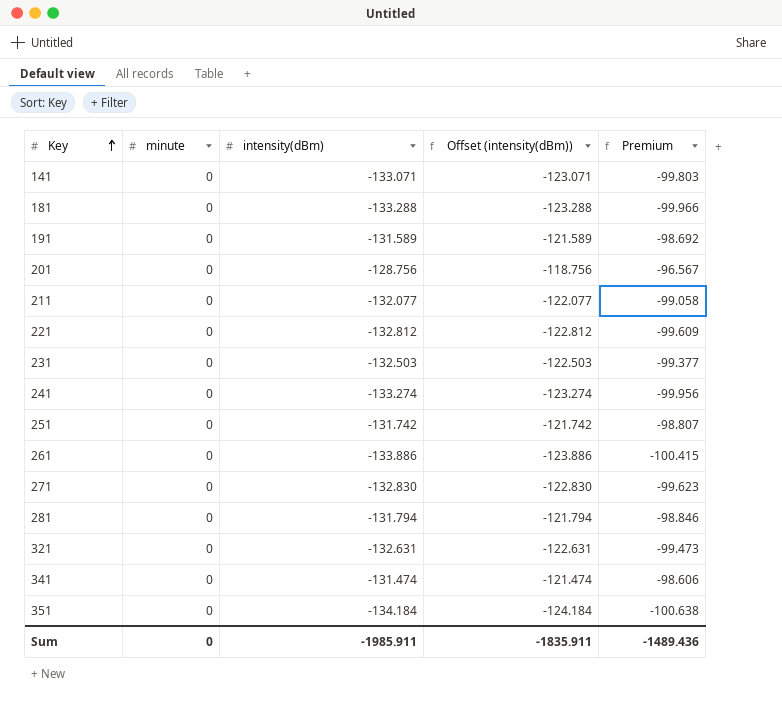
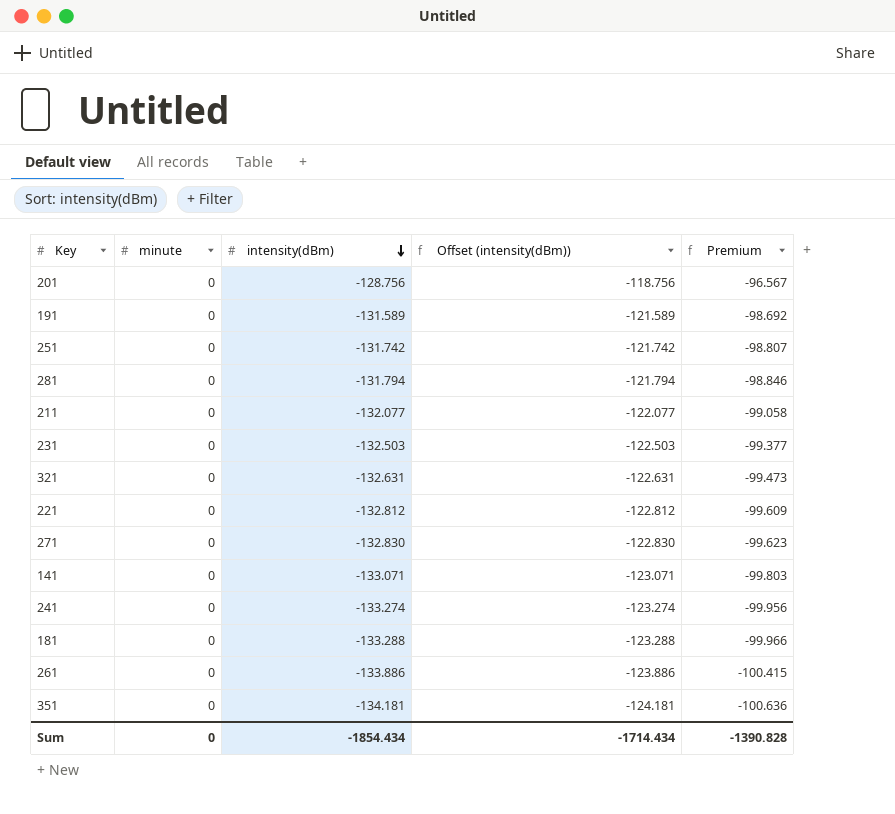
row order: Key ascending -> intensity(dBm) descending
row 341: 0 | -131.474 | -121.474 | -98.606 -> none
351 | intensity(dBm): -134.184 -> -134.181
351 | Offset (intensity(dBm)): -124.184 -> -124.181
351 | Premium: -100.638 -> -100.636
Sum | intensity(dBm): -1985.911 -> -1854.434
Sum | Offset (intensity(dBm)): -1835.911 -> -1714.434
Sum | Premium: -1489.436 -> -1390.828

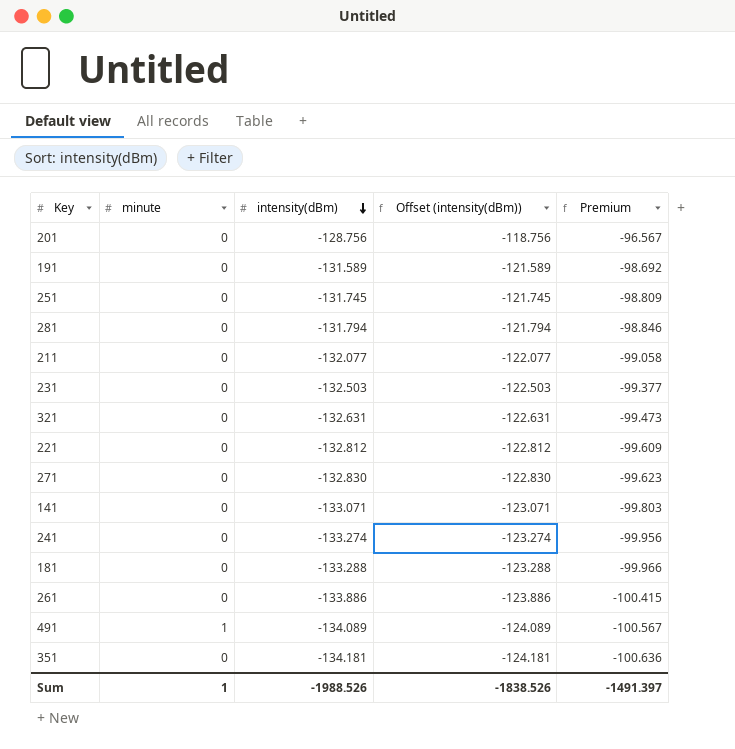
251 | intensity(dBm): -131.742 -> -131.745
251 | Offset (intensity(dBm)): -121.742 -> -121.745
251 | Premium: -98.807 -> -98.809
row 491: none -> 1 | -134.089 | -124.089 | -100.567
Sum | minute: 0 -> 1
Sum | intensity(dBm): -1854.434 -> -1988.526
Sum | Offset (intensity(dBm)): -1714.434 -> -1838.526
Sum | Premium: -1390.828 -> -1491.397

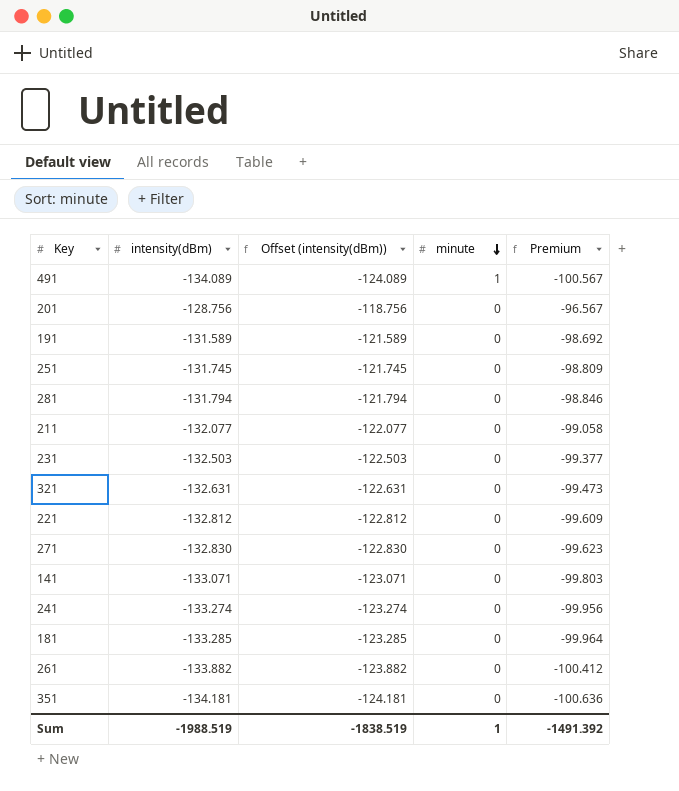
row order: intensity(dBm) descending -> minute descending
column minute | position: 2 -> 4
181 | intensity(dBm): -133.288 -> -133.285
181 | Offset (intensity(dBm)): -123.288 -> -123.285
181 | Premium: -99.966 -> -99.964
261 | intensity(dBm): -133.886 -> -133.882
261 | Offset (intensity(dBm)): -123.886 -> -123.882
261 | Premium: -100.415 -> -100.412
Sum | intensity(dBm): -1988.526 -> -1988.519
Sum | Offset (intensity(dBm)): -1838.526 -> -1838.519
Sum | Premium: -1491.397 -> -1491.392

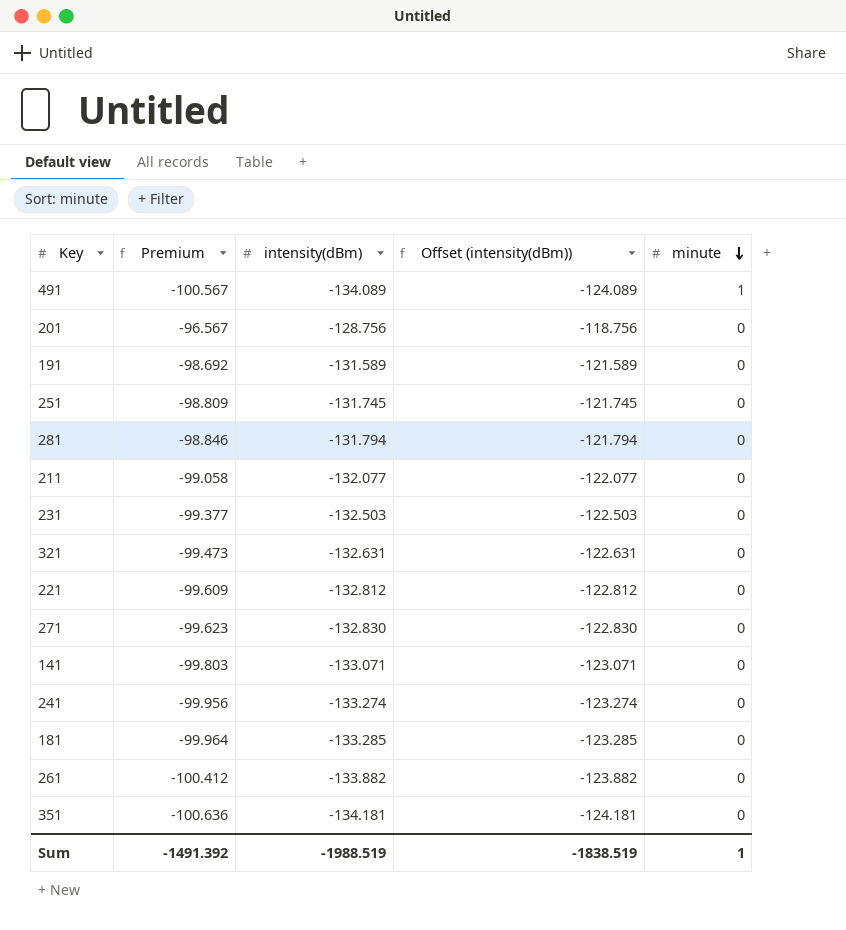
column Premium | position: 5 -> 2

